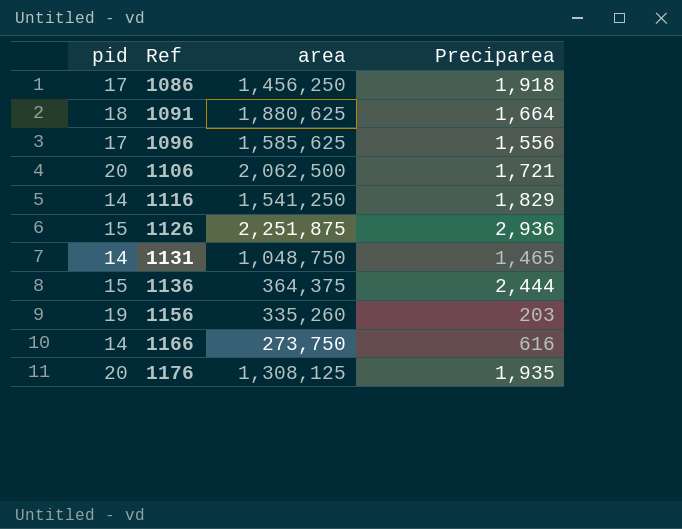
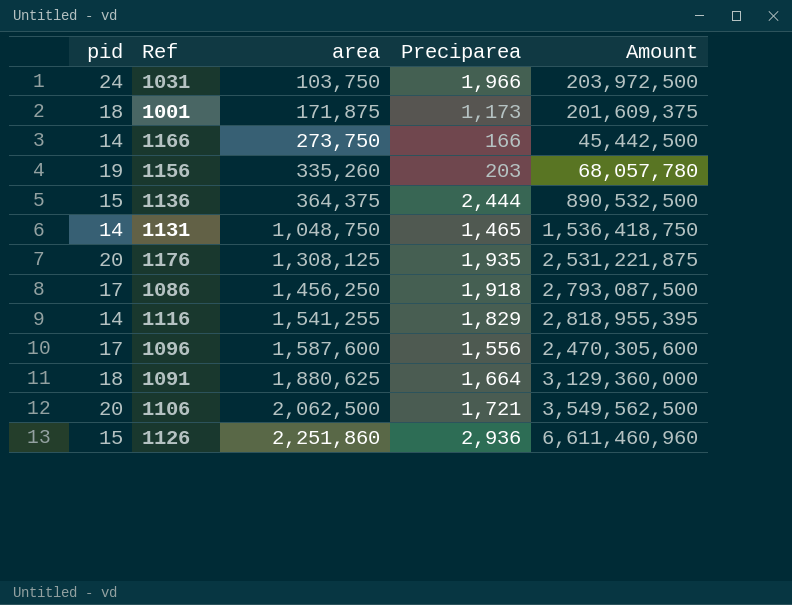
row order: Ref ascending -> area ascending
column Amount | formula: none -> [area] * [Preciparea]
row 1031: none -> 24 | 103,750 | 1,966 | 203,972,500
row 1001: none -> 18 | 171,875 | 1,173 | 201,609,375
1166 | Preciparea: 616 -> 166
1116 | area: 1,541,250 -> 1,541,255
1096 | area: 1,585,625 -> 1,587,600
1126 | area: 2,251,875 -> 2,251,860

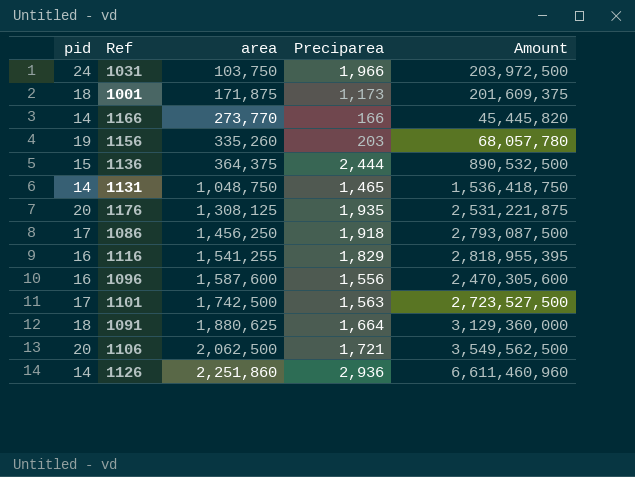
1166 | area: 273,750 -> 273,770
1166 | Amount: 45,442,500 -> 45,445,820
1116 | pid: 14 -> 16
1096 | pid: 17 -> 16
row 1101: none -> 17 | 1,742,500 | 1,563 | 2,723,527,500
1126 | pid: 15 -> 14

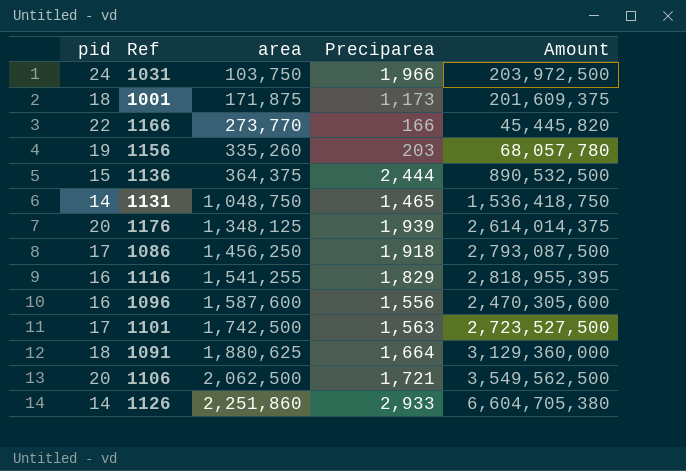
1166 | pid: 14 -> 22
1176 | area: 1,308,125 -> 1,348,125
1176 | Preciparea: 1,935 -> 1,939
1176 | Amount: 2,531,221,875 -> 2,614,014,375
1126 | Preciparea: 2,936 -> 2,933
1126 | Amount: 6,611,460,960 -> 6,604,705,380

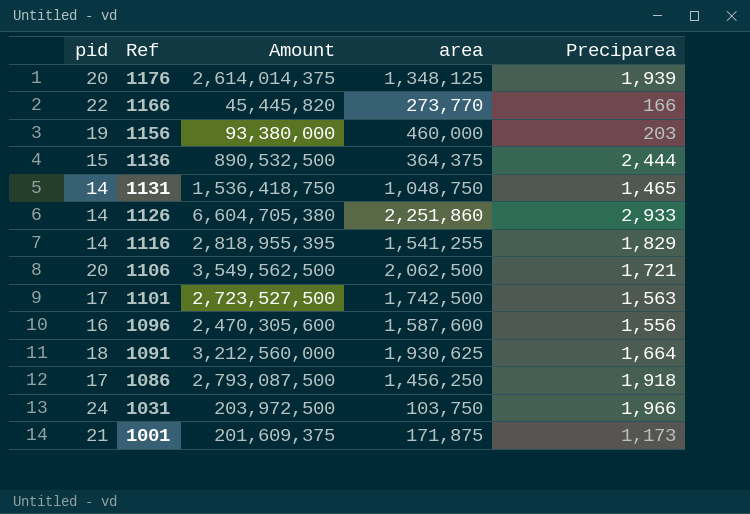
row order: area ascending -> Ref descending
column Amount | position: 5 -> 3
1156 | Amount: 68,057,780 -> 93,380,000
1156 | area: 335,260 -> 460,000
1116 | pid: 16 -> 14
1091 | Amount: 3,129,360,000 -> 3,212,560,000
1091 | area: 1,880,625 -> 1,930,625
1001 | pid: 18 -> 21

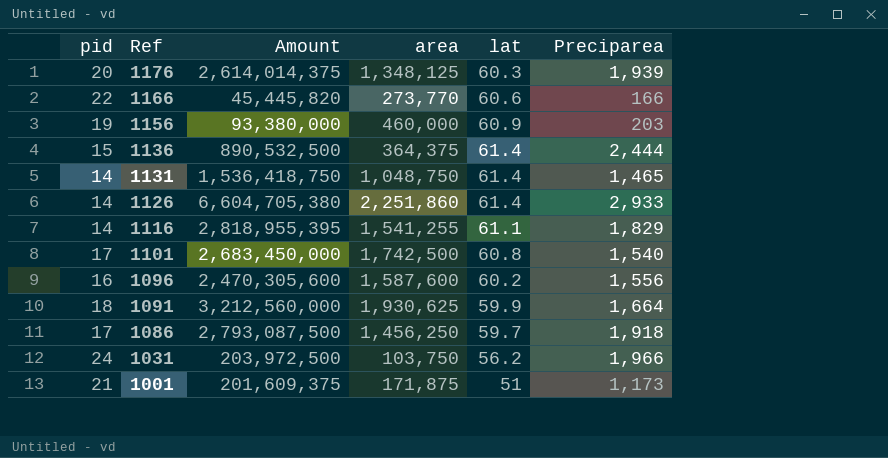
column lat | position: none -> 5
row 1106: 20 | 3,549,562,500 | 2,062,500 | 1,721 -> none
1101 | Amount: 2,723,527,500 -> 2,683,450,000
1101 | Preciparea: 1,563 -> 1,540

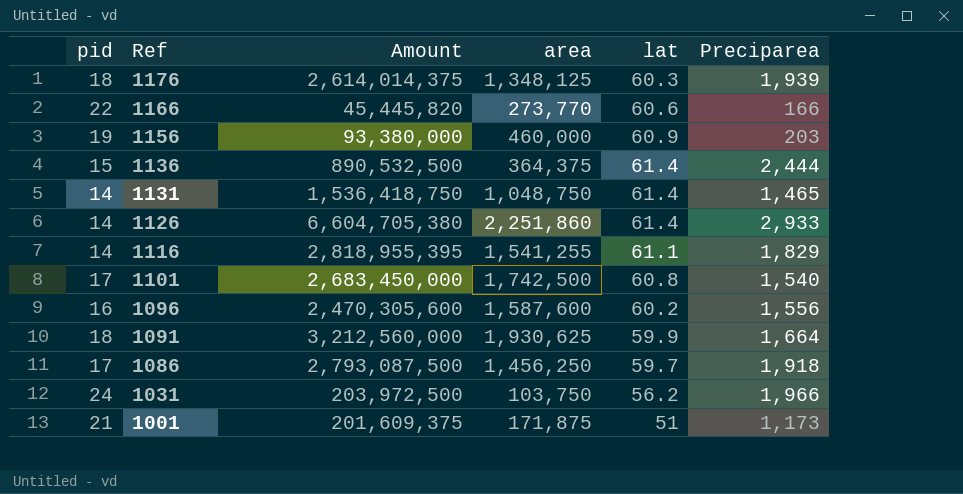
1176 | pid: 20 -> 18

